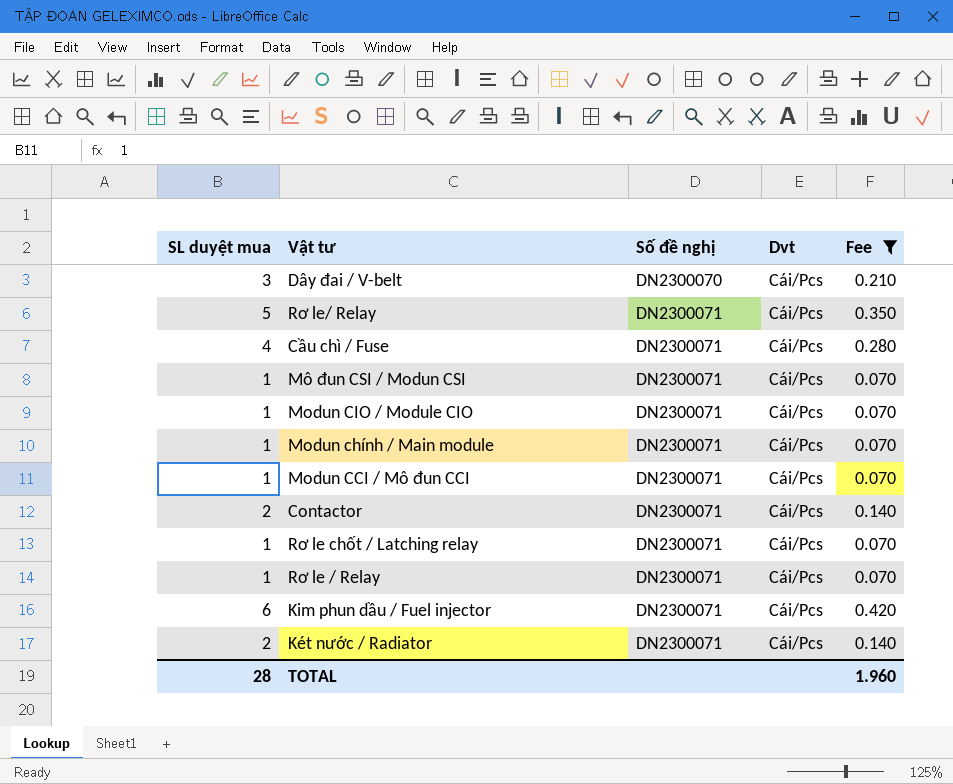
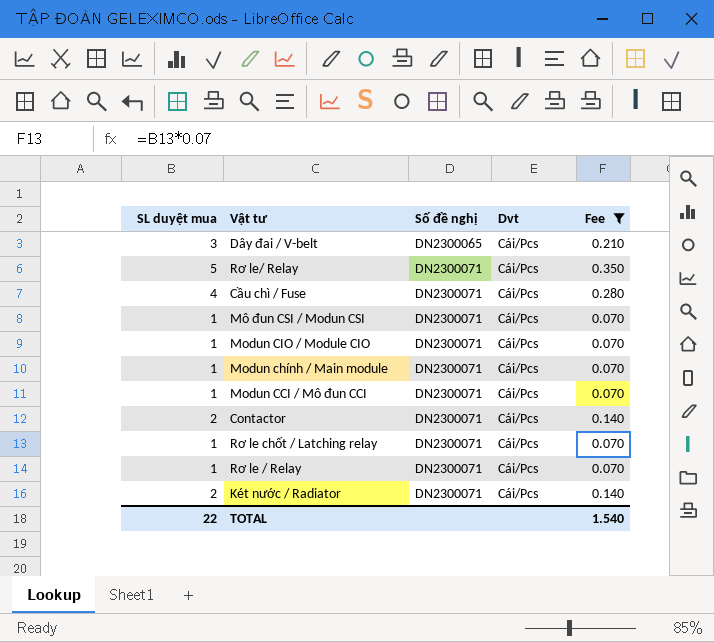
row Kim phun dầu / Fuel injector: 6 | DN2300071 | Cái/Pcs | 0.420 -> none
Dây đai / V-belt | Số đề nghị: DN2300070 -> DN2300065
TOTAL | SL duyệt mua: 28 -> 22
TOTAL | Fee: 1.960 -> 1.540

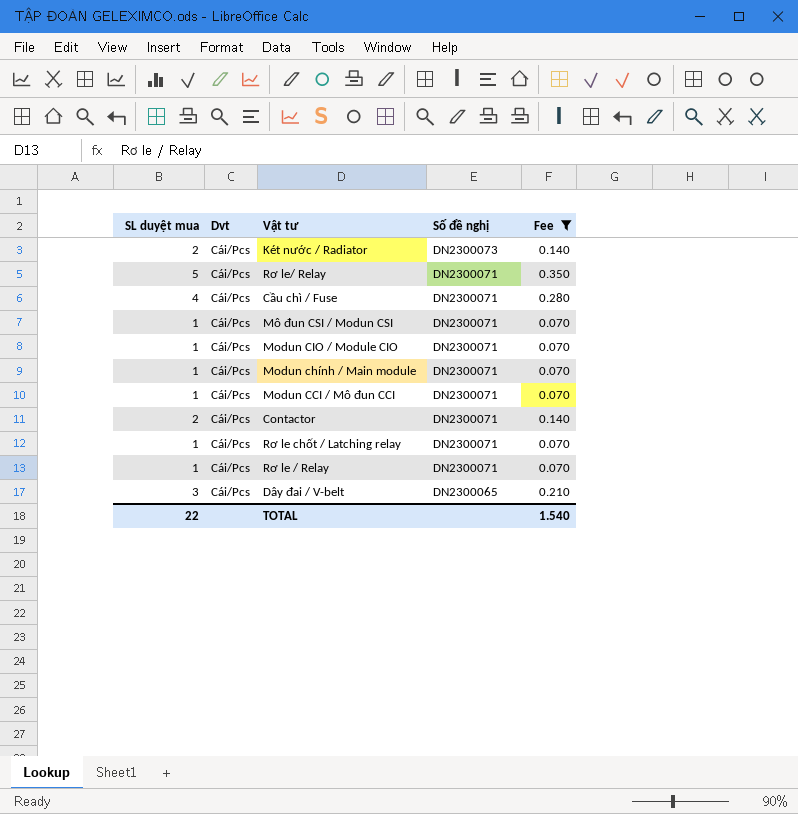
row order: Số đề nghị ascending -> Số đề nghị descending
column Dvt | position: 4 -> 2
Két nước / Radiator | Số đề nghị: DN2300071 -> DN2300073

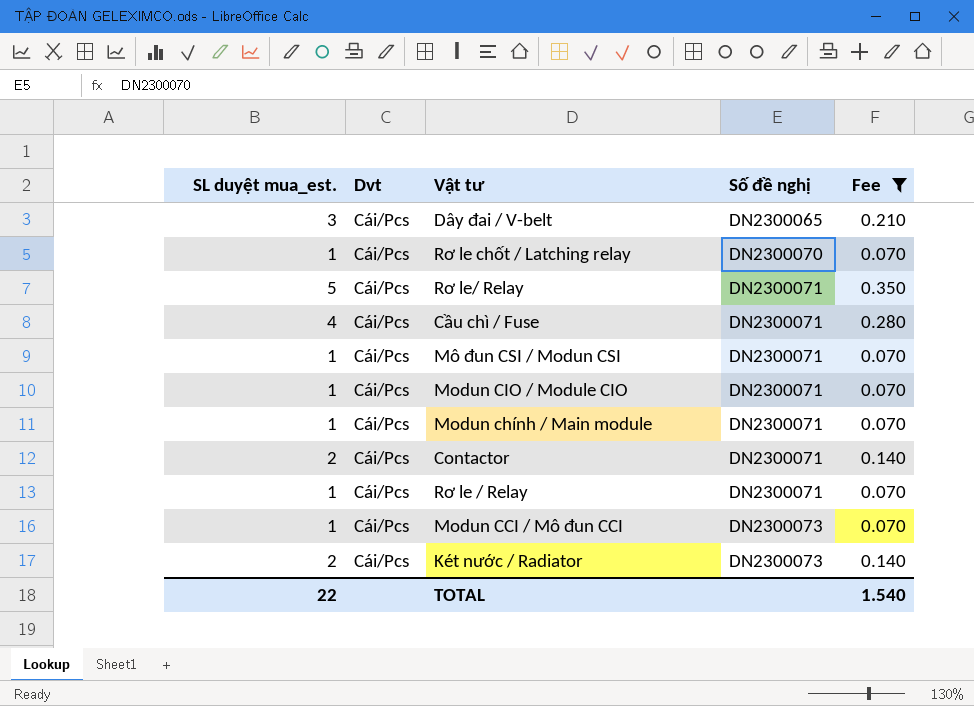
row order: Số đề nghị descending -> Số đề nghị ascending
column name: SL duyệt mua -> SL duyệt mua_est.
Rơ le chốt / Latching relay | Số đề nghị: DN2300071 -> DN2300070
Modun CCI / Mô đun CCI | Số đề nghị: DN2300071 -> DN2300073

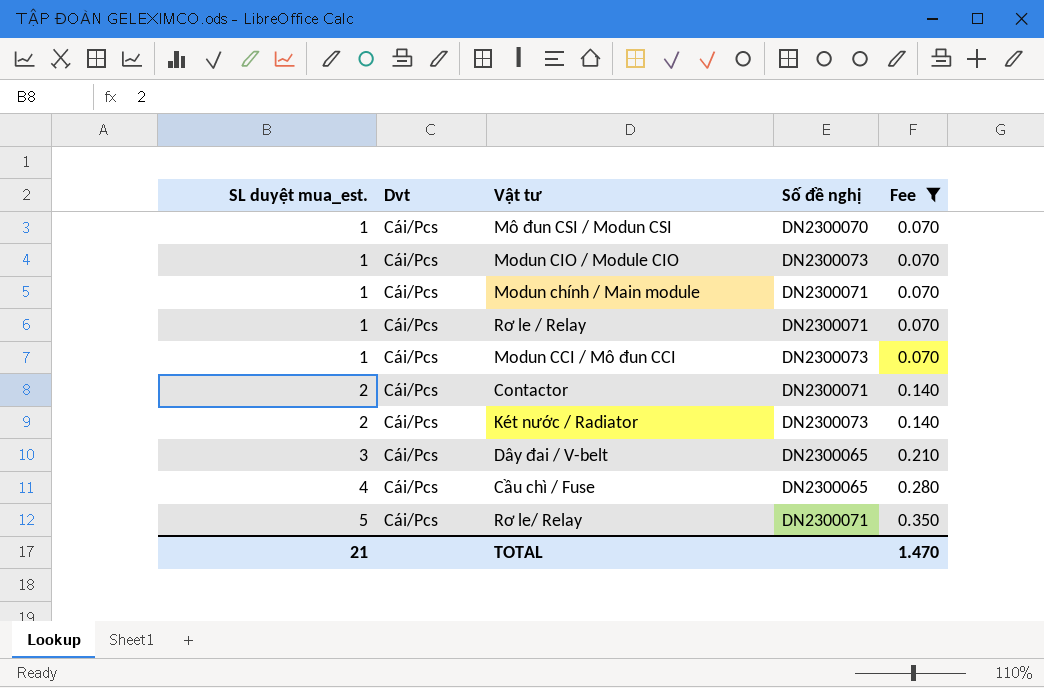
row order: Số đề nghị ascending -> SL duyệt mua_est. ascending
row Rơ le chốt / Latching relay: 1 | Cái/Pcs | DN2300070 | 0.070 -> none
Mô đun CSI / Modun CSI | Số đề nghị: DN2300071 -> DN2300070
Modun CIO / Module CIO | Số đề nghị: DN2300071 -> DN2300073
Cầu chì / Fuse | Số đề nghị: DN2300071 -> DN2300065
TOTAL | SL duyệt mua_est.: 22 -> 21
TOTAL | Fee: 1.540 -> 1.470

